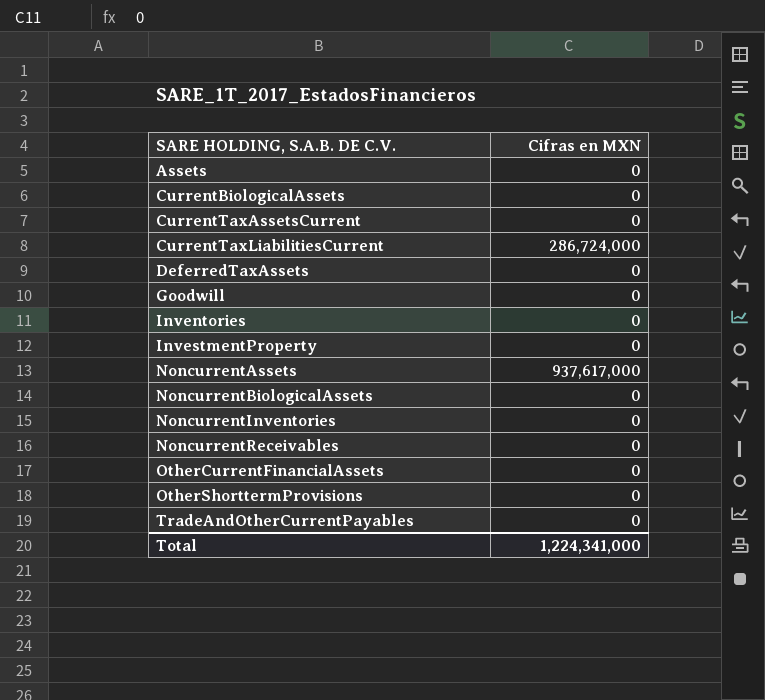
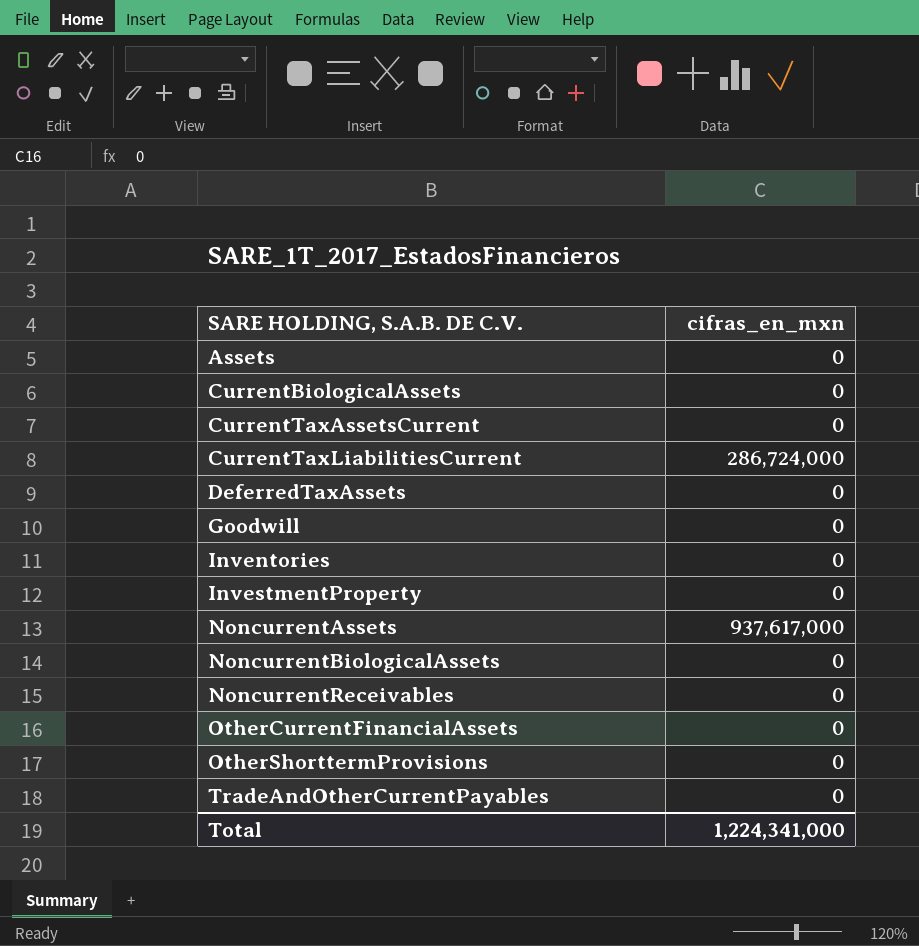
column name: Cifras en MXN -> cifras_en_mxn
row NoncurrentInventories: 0 -> none

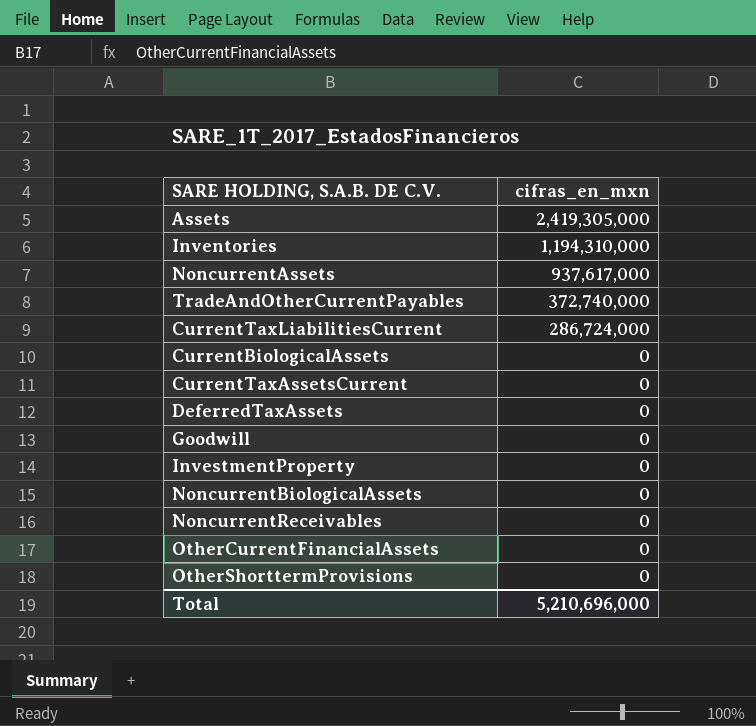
row order: SARE HOLDING, S.A.B. DE C.V. ascending -> cifras_en_mxn descending
Assets | cifras_en_mxn: 0 -> 2,419,305,000
Inventories | cifras_en_mxn: 0 -> 1,194,310,000
TradeAndOtherCurrentPayables | cifras_en_mxn: 0 -> 372,740,000
Total | cifras_en_mxn: 1,224,341,000 -> 5,210,696,000

